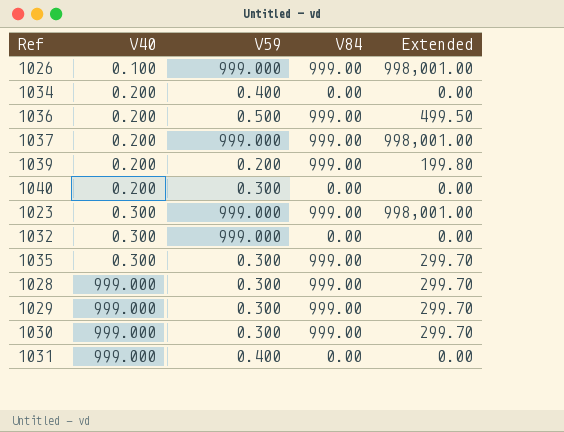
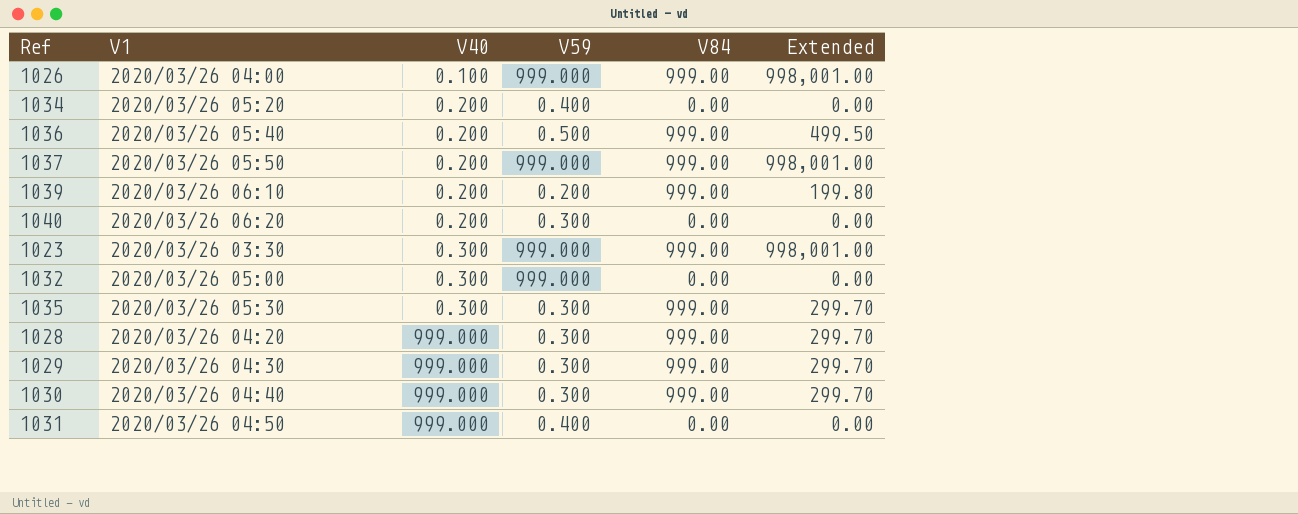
column V1 | position: none -> 2

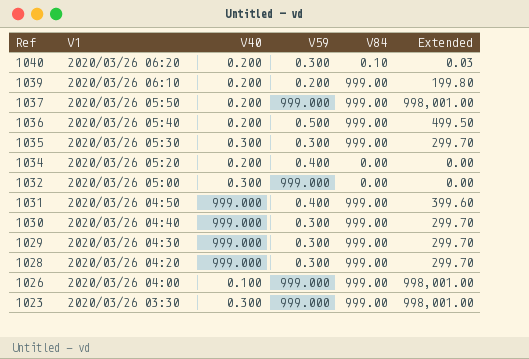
row order: V40 ascending -> Ref descending
1040 | V84: 0.00 -> 0.10
1040 | Extended: 0.00 -> 0.03
1031 | V84: 0.00 -> 999.00
1031 | Extended: 0.00 -> 399.60

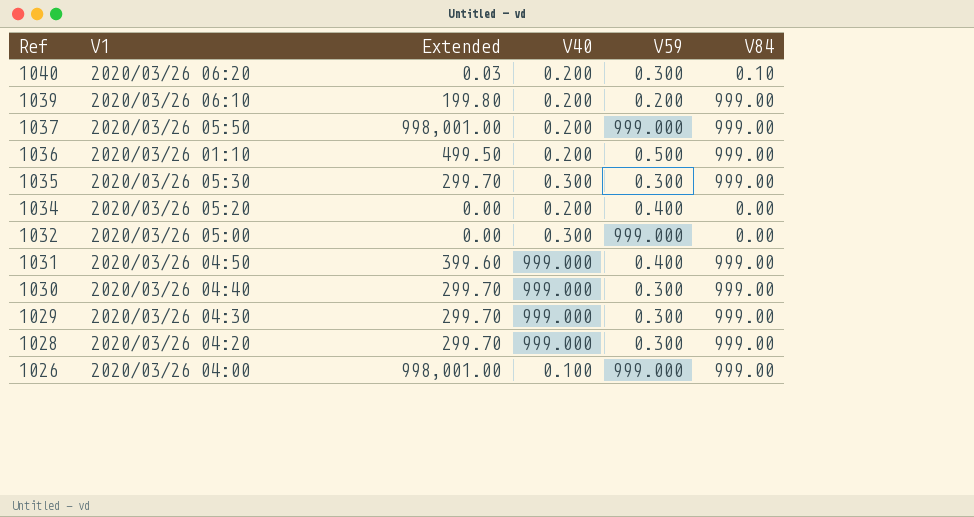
column Extended | position: 6 -> 3
row 1023: 2020/03/26 03:30 | 0.300 | 999.000 | 999.00 | 998,001.00 -> none
1036 | V1: 2020/03/26 05:40 -> 2020/03/26 01:10

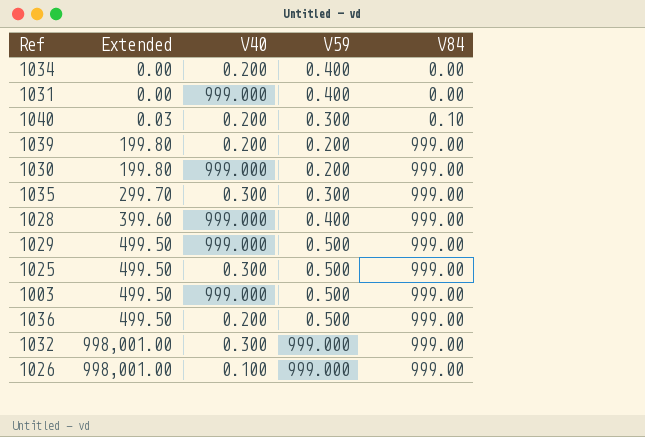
row order: Ref descending -> Extended ascending
column V1 | position: 2 -> none
row 1037: 2020/03/26 05:50 | 998,001.00 | 0.200 | 999.000 | 999.00 -> none
1031 | Extended: 399.60 -> 0.00
1031 | V84: 999.00 -> 0.00
1030 | Extended: 299.70 -> 199.80
1030 | V59: 0.300 -> 0.200
1028 | Extended: 299.70 -> 399.60
1028 | V59: 0.300 -> 0.400
1029 | Extended: 299.70 -> 499.50
1029 | V59: 0.300 -> 0.500
row 1025: none -> 499.50 | 0.300 | 0.500 | 999.00
row 1003: none -> 499.50 | 999.000 | 0.500 | 999.00
1032 | Extended: 0.00 -> 998,001.00
1032 | V84: 0.00 -> 999.00

